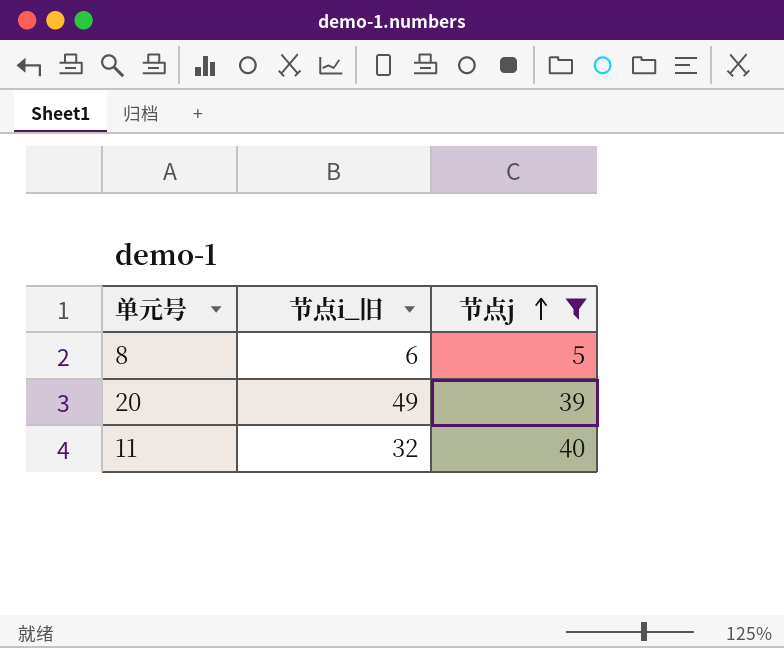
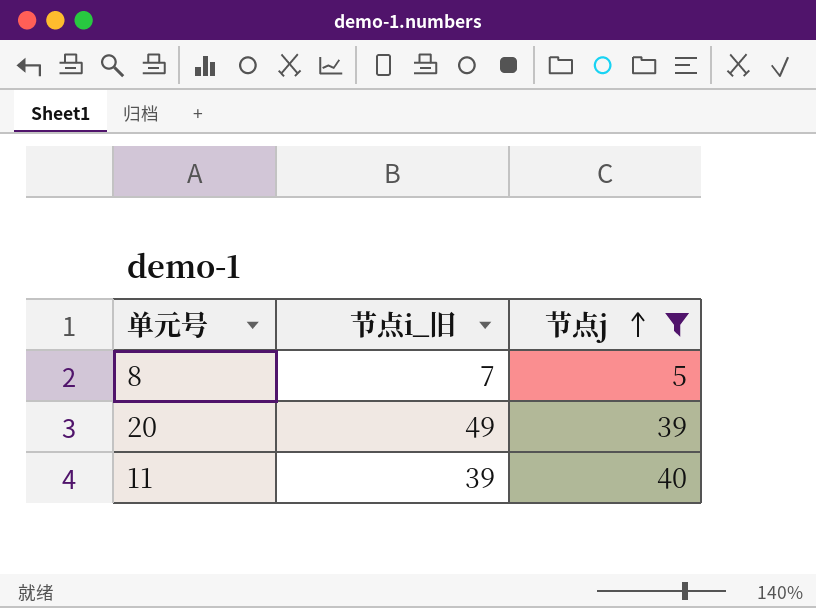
8 | 节点i_旧: 6 -> 7
11 | 节点i_旧: 32 -> 39

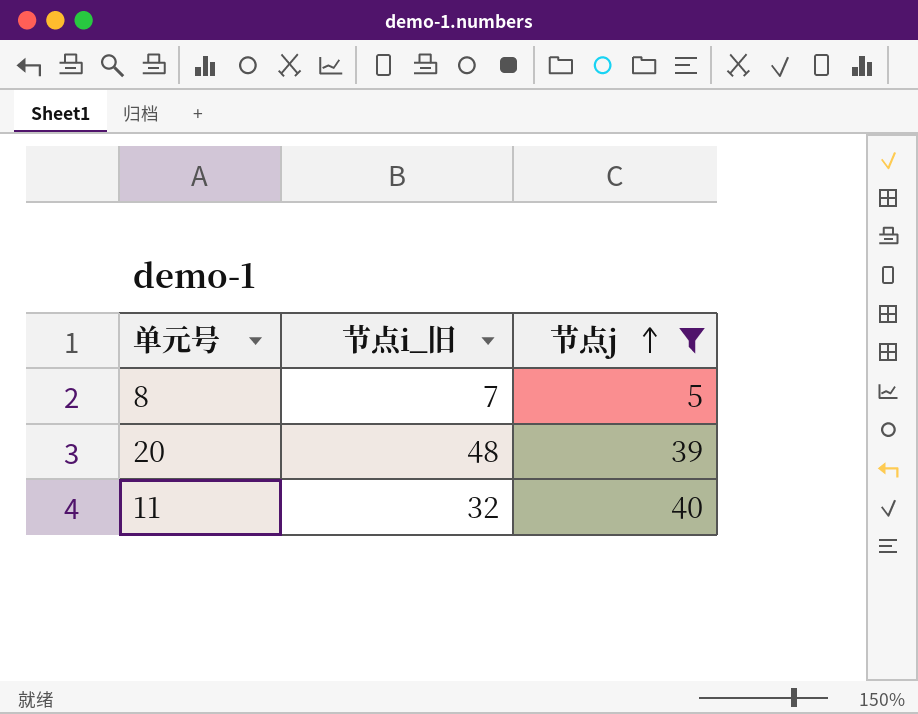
20 | 节点i_旧: 49 -> 48
11 | 节点i_旧: 39 -> 32

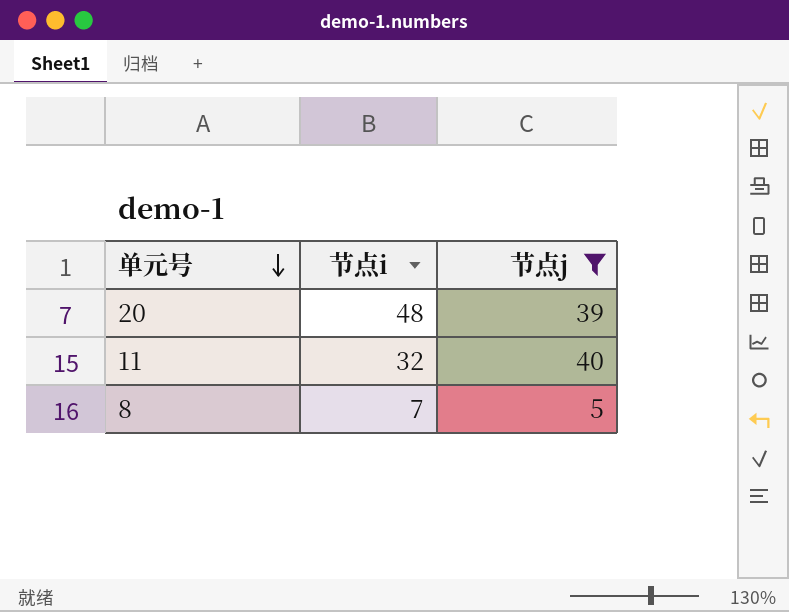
row order: 节点j ascending -> 单元号 descending
column name: 节点i_旧 -> 节点i

